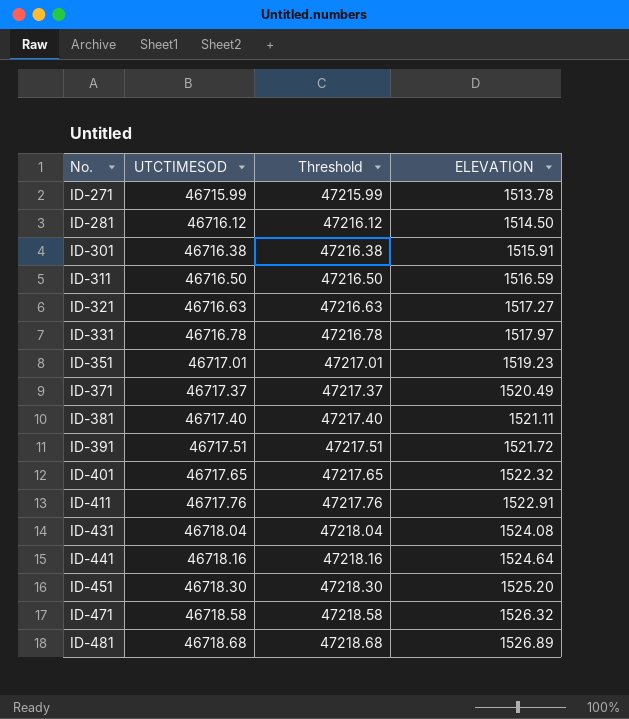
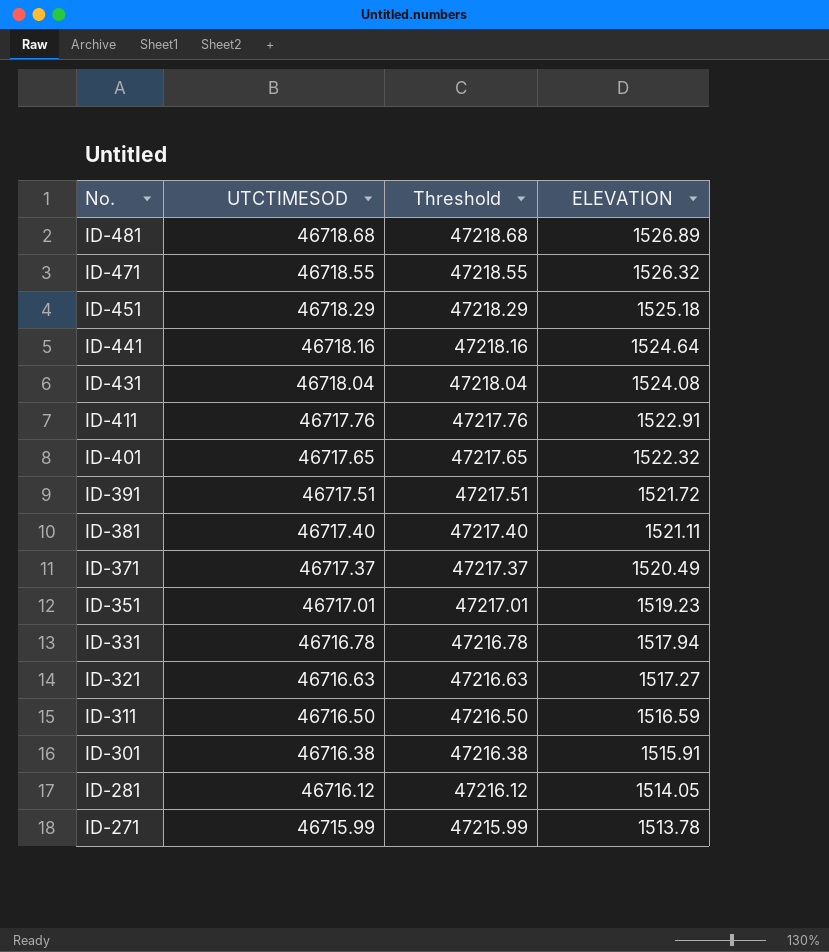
row order: No. ascending -> No. descending
ID-471 | UTCTIMESOD: 46718.58 -> 46718.55
ID-471 | Threshold: 47218.58 -> 47218.55
ID-451 | UTCTIMESOD: 46718.30 -> 46718.29
ID-451 | Threshold: 47218.30 -> 47218.29
ID-451 | ELEVATION: 1525.20 -> 1525.18
ID-331 | ELEVATION: 1517.97 -> 1517.94
ID-281 | ELEVATION: 1514.50 -> 1514.05

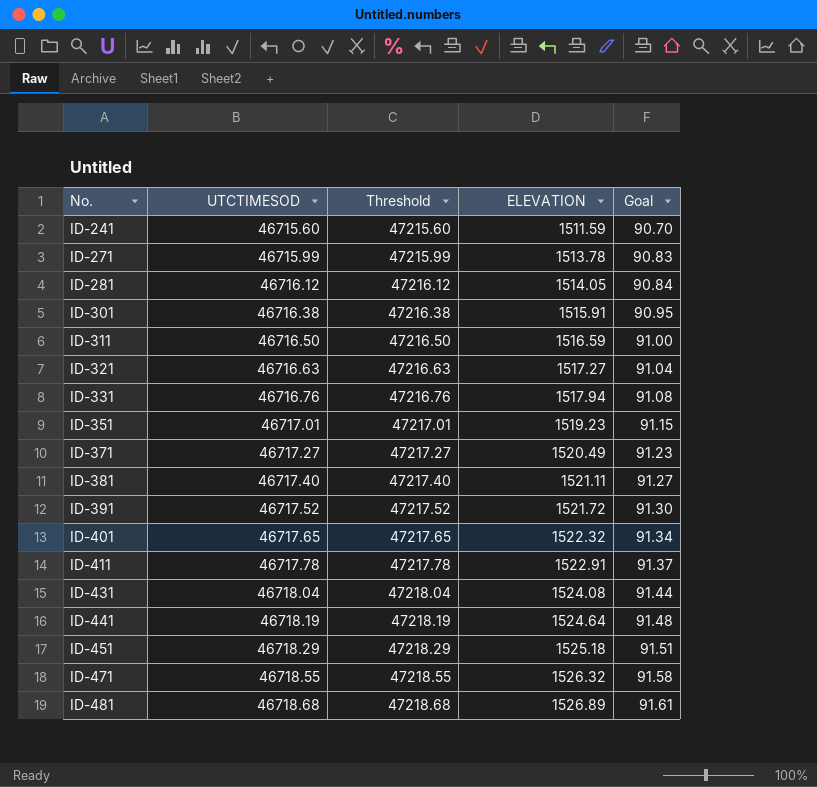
row order: No. descending -> No. ascending
column Goal | formula: none -> [ELEVATION] * 0.06
row ID-241: none -> 46715.60 | 47215.60 | 1511.59 | 90.70
ID-331 | UTCTIMESOD: 46716.78 -> 46716.76
ID-331 | Threshold: 47216.78 -> 47216.76
ID-371 | UTCTIMESOD: 46717.37 -> 46717.27
ID-371 | Threshold: 47217.37 -> 47217.27
ID-391 | UTCTIMESOD: 46717.51 -> 46717.52
ID-391 | Threshold: 47217.51 -> 47217.52
ID-411 | UTCTIMESOD: 46717.76 -> 46717.78
ID-411 | Threshold: 47217.76 -> 47217.78
ID-441 | UTCTIMESOD: 46718.16 -> 46718.19
ID-441 | Threshold: 47218.16 -> 47218.19

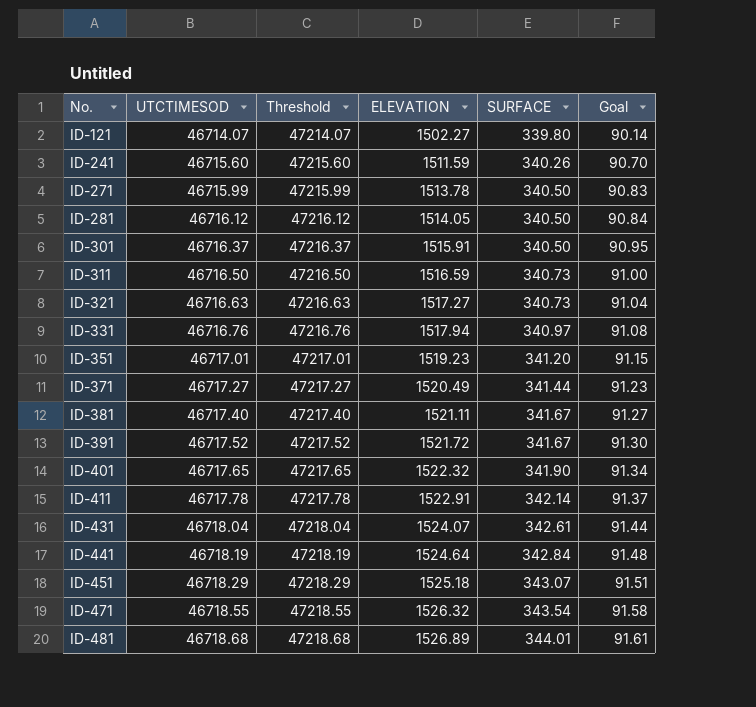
column SURFACE | position: none -> 5
row ID-121: none -> 46714.07 | 47214.07 | 1502.27 | 339.80 | 90.14
ID-301 | UTCTIMESOD: 46716.38 -> 46716.37
ID-301 | Threshold: 47216.38 -> 47216.37
ID-431 | ELEVATION: 1524.08 -> 1524.07

